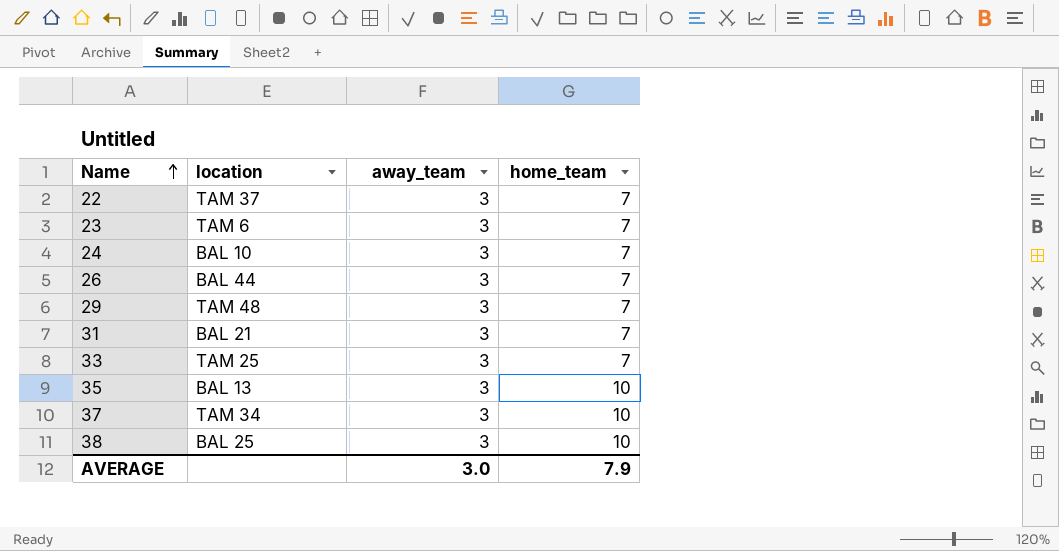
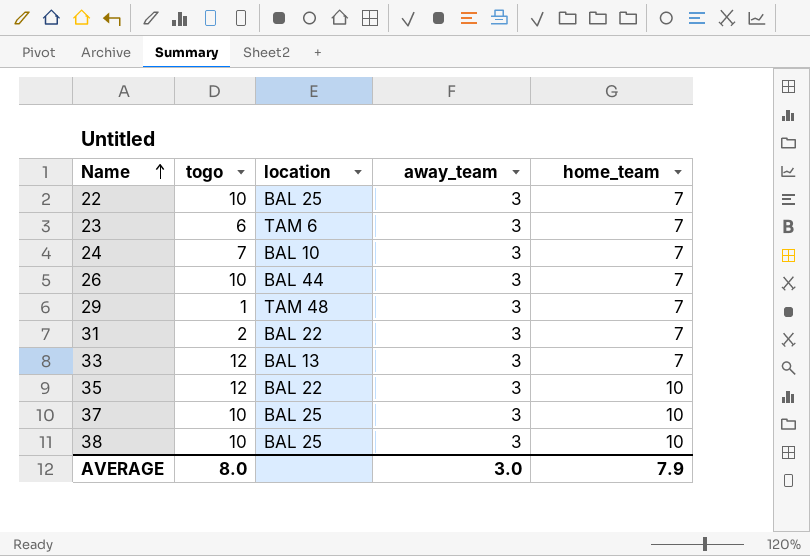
column togo | position: none -> 2
22 | location: TAM 37 -> BAL 25
31 | location: BAL 21 -> BAL 22
33 | location: TAM 25 -> BAL 13
35 | location: BAL 13 -> BAL 22
37 | location: TAM 34 -> BAL 25

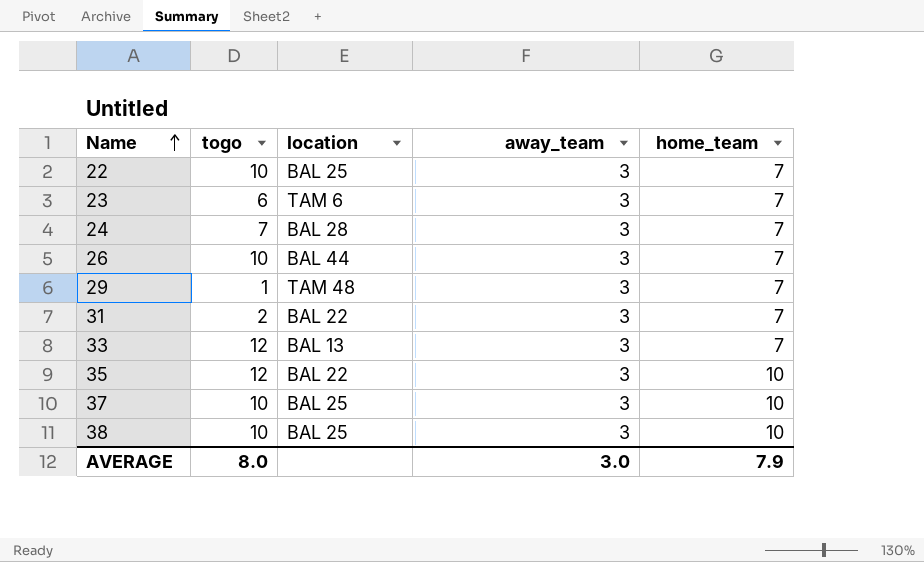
24 | location: BAL 10 -> BAL 28

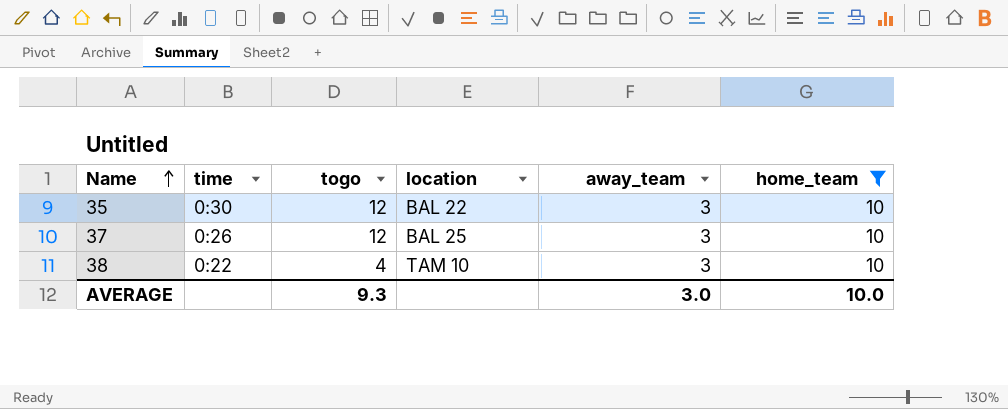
filter: none -> home_team = 10
column time | position: none -> 2
37 | togo: 10 -> 12
38 | togo: 10 -> 4
38 | location: BAL 25 -> TAM 10
AVERAGE | togo: 8.0 -> 9.3
AVERAGE | home_team: 7.9 -> 10.0

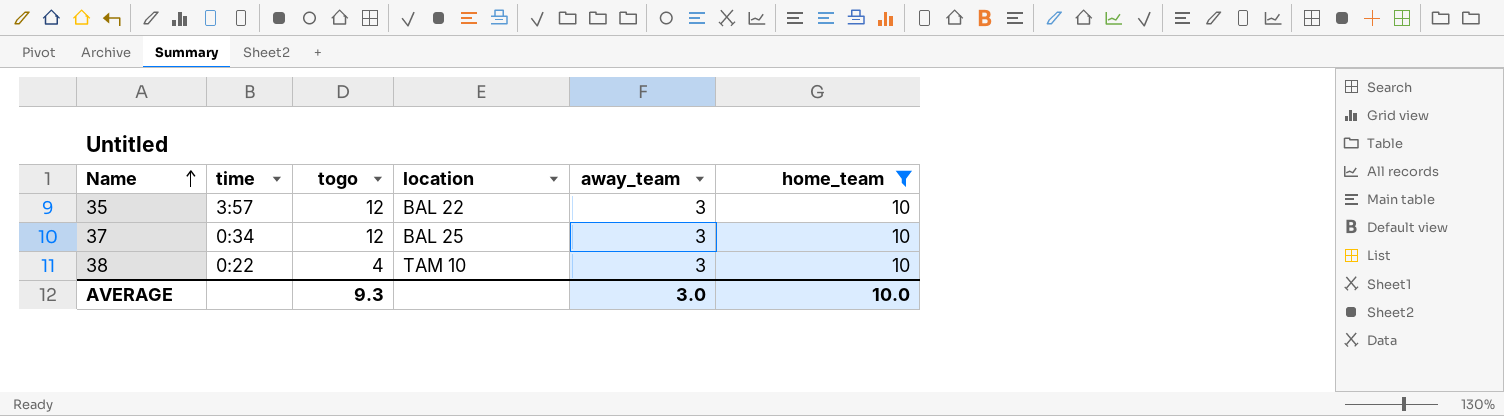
35 | time: 0:30 -> 3:57
37 | time: 0:26 -> 0:34

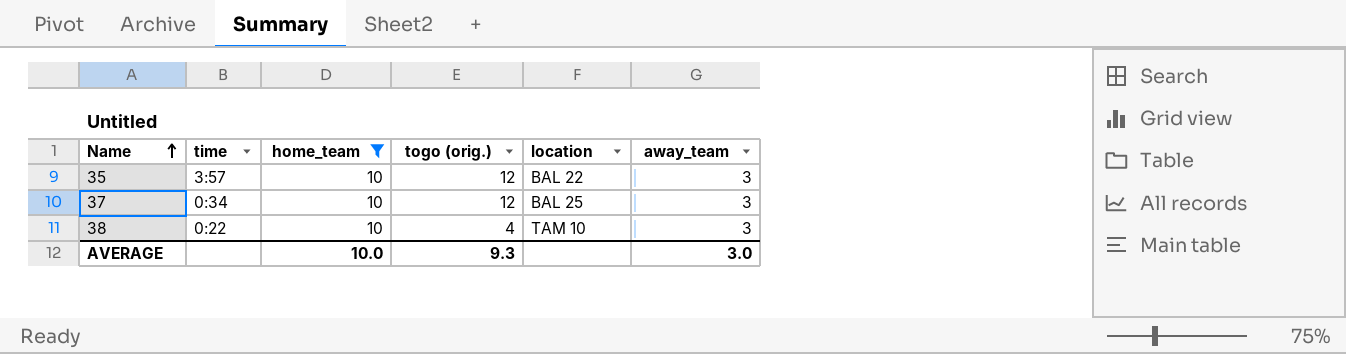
column home_team | position: 6 -> 3
column name: togo -> togo (orig.)

